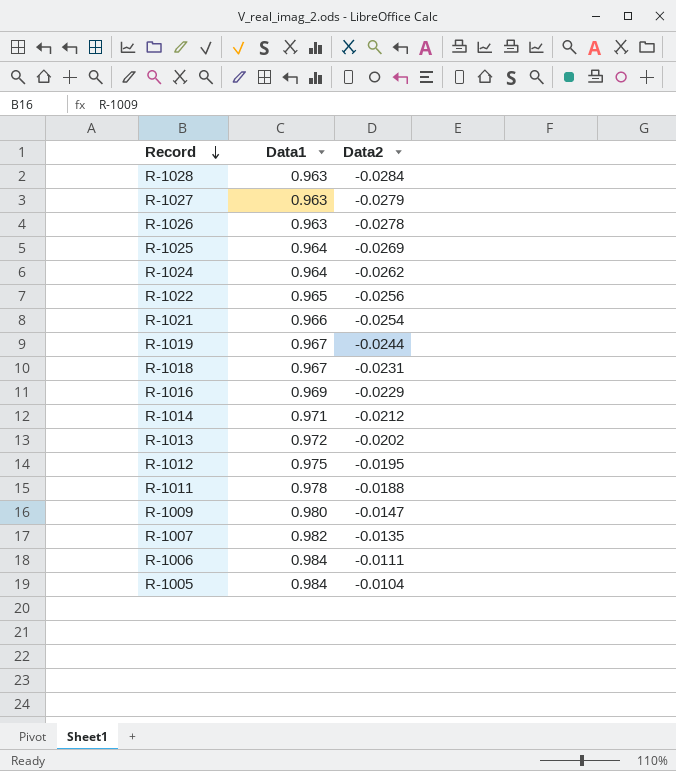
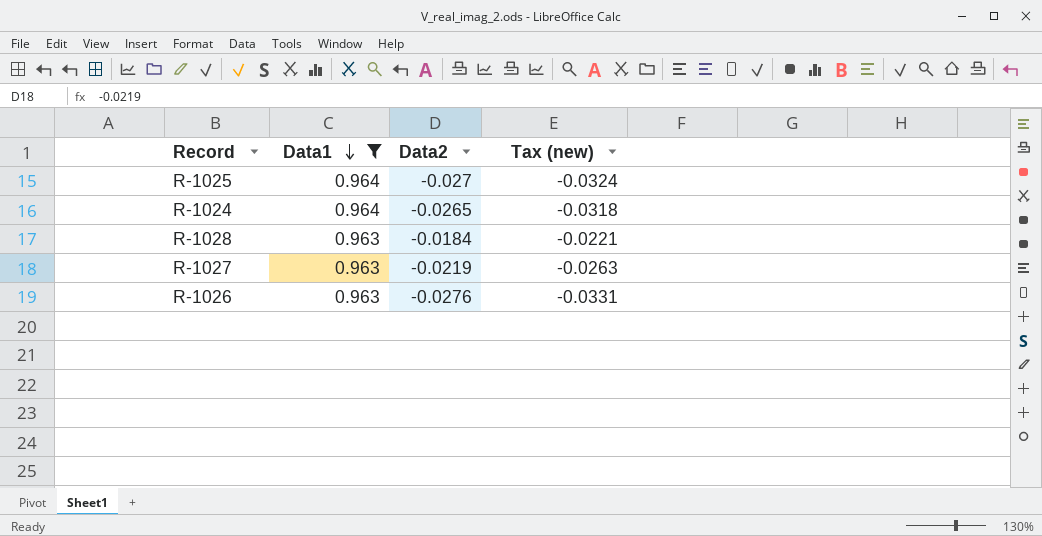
filter: none -> Data1 <= 0.964
row order: Record descending -> Data1 descending
column Tax (new) | formula: none -> [Data2] * 1.2
R-1025 | Data2: -0.0269 -> -0.027
R-1024 | Data2: -0.0262 -> -0.0265
R-1028 | Data2: -0.0284 -> -0.0184
R-1027 | Data2: -0.0279 -> -0.0219
R-1026 | Data2: -0.0278 -> -0.0276

